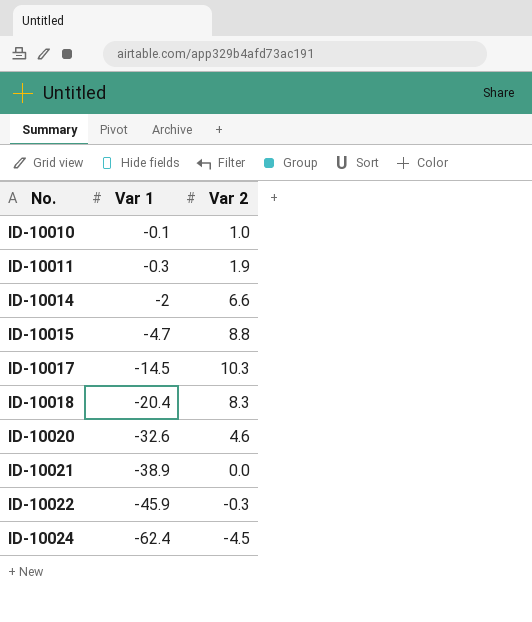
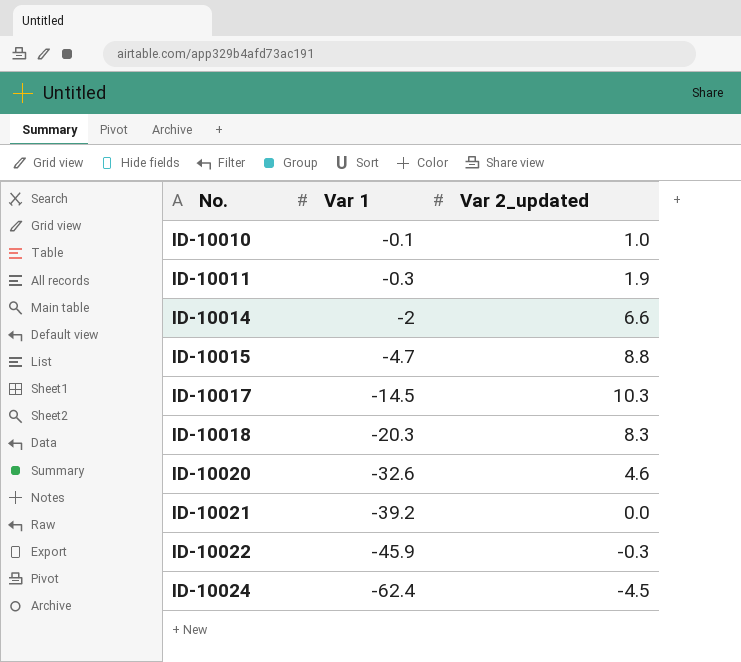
column name: Var 2 -> Var 2_updated
ID-10018 | Var 1: -20.4 -> -20.3
ID-10021 | Var 1: -38.9 -> -39.2

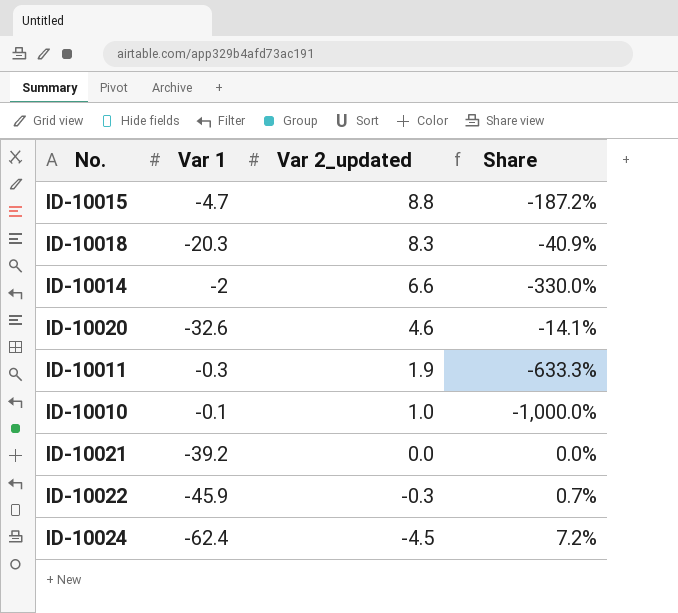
row order: No. ascending -> Var 2_updated descending
column Share | formula: none -> [Var 2_updated] / [Var 1]
row ID-10017: -14.5 | 10.3 -> none

